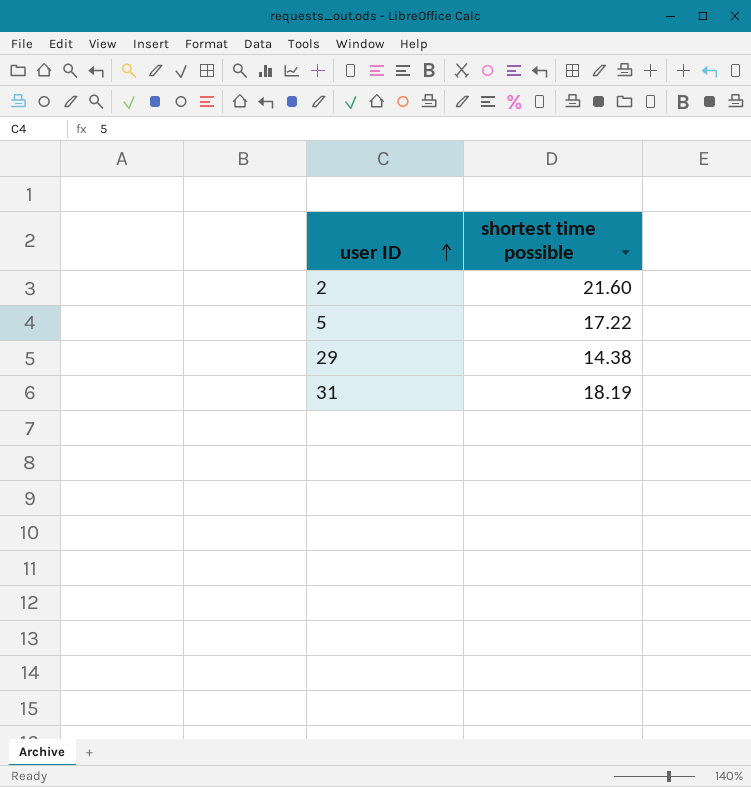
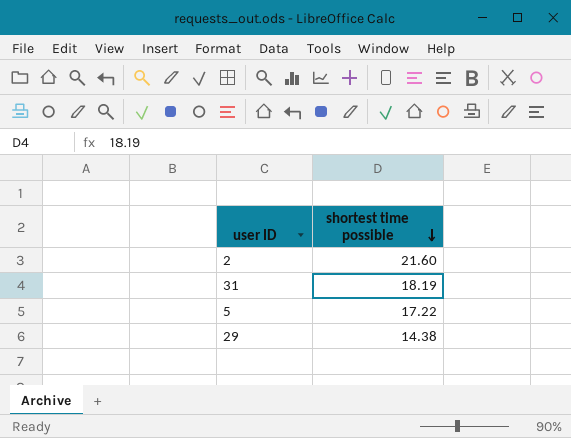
row order: user ID ascending -> shortest time possible descending

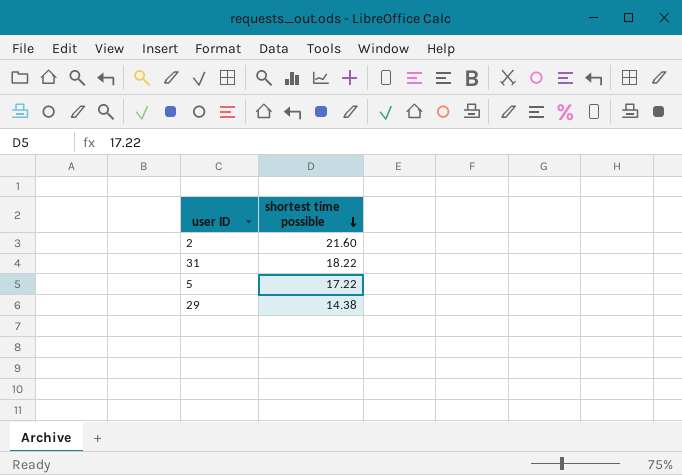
31 | shortest time possible: 18.19 -> 18.22

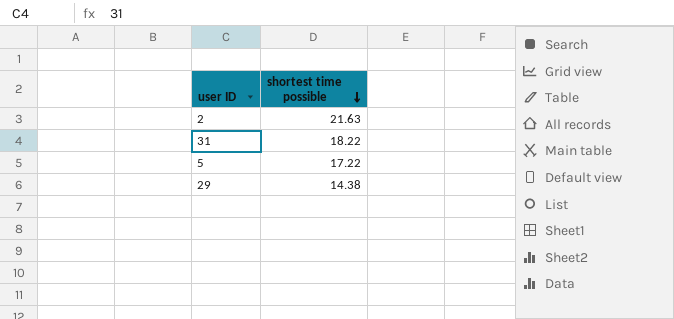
2 | shortest time possible: 21.60 -> 21.63

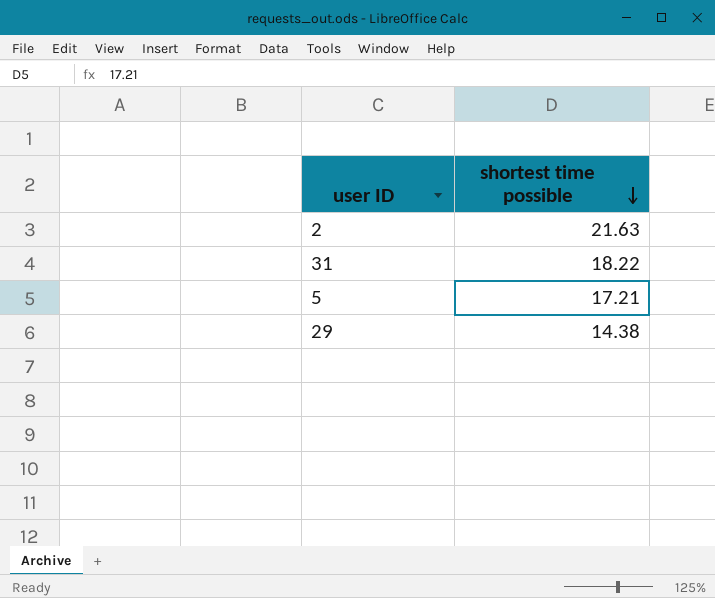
5 | shortest time possible: 17.22 -> 17.21

